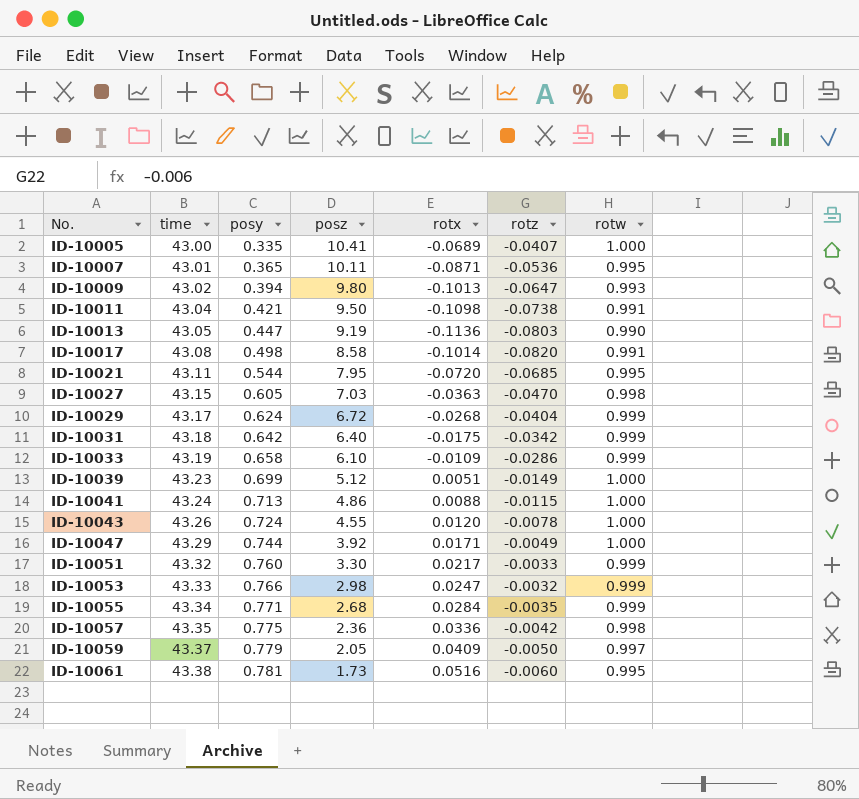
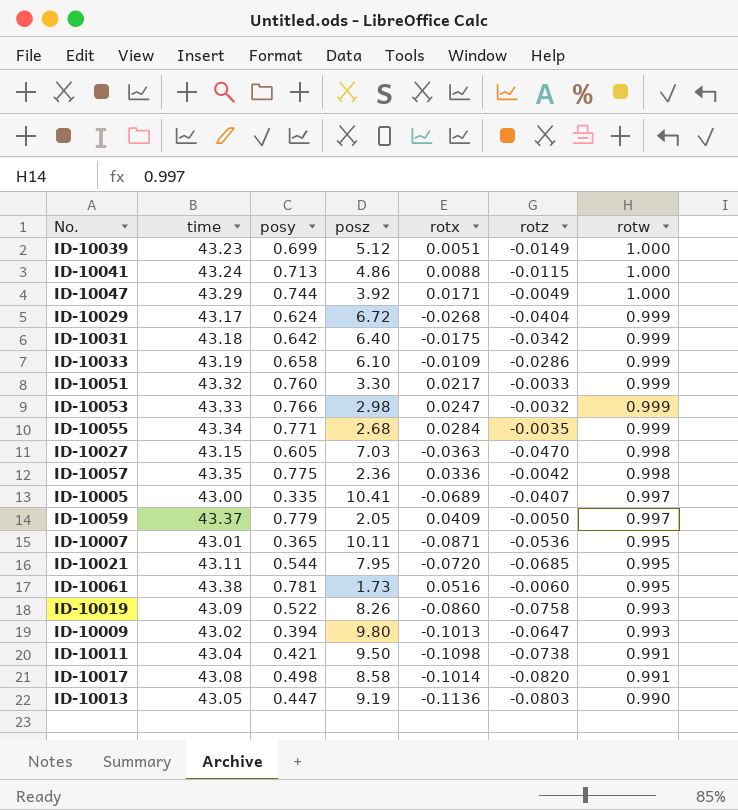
row order: No. ascending -> rotw descending
row ID-10043: 43.26 | 0.724 | 4.55 | 0.0120 | -0.0078 | 1.000 -> none
ID-10005 | rotw: 1.000 -> 0.997
row ID-10019: none -> 43.09 | 0.522 | 8.26 | -0.0860 | -0.0758 | 0.993

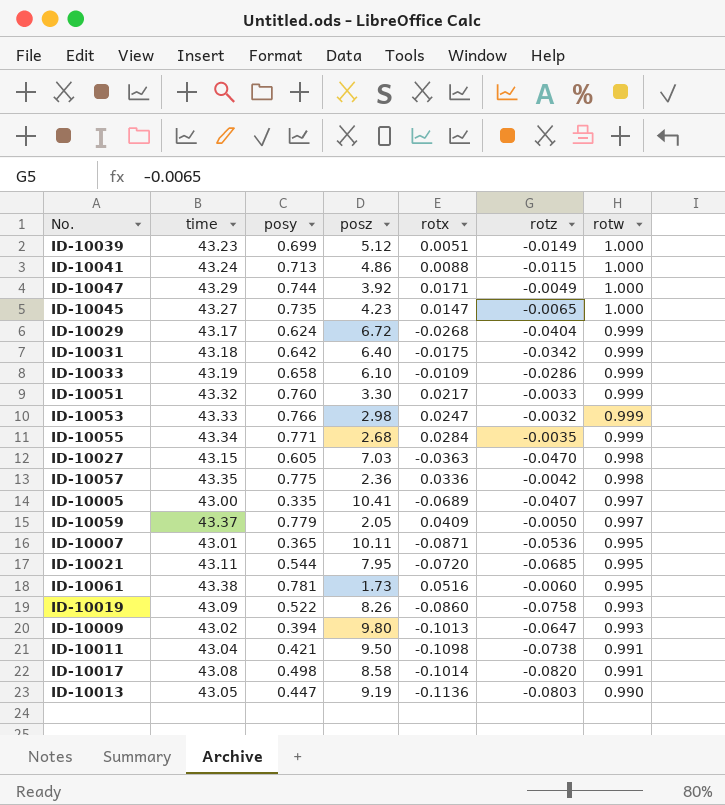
row ID-10045: none -> 43.27 | 0.735 | 4.23 | 0.0147 | -0.0065 | 1.000

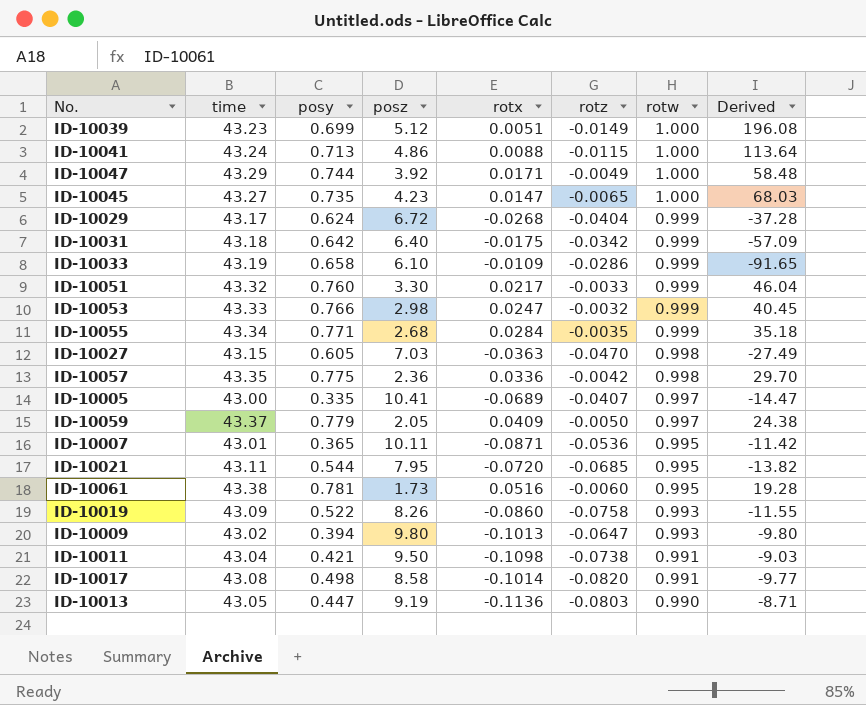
column Derived | formula: none -> [rotw] / [rotx]

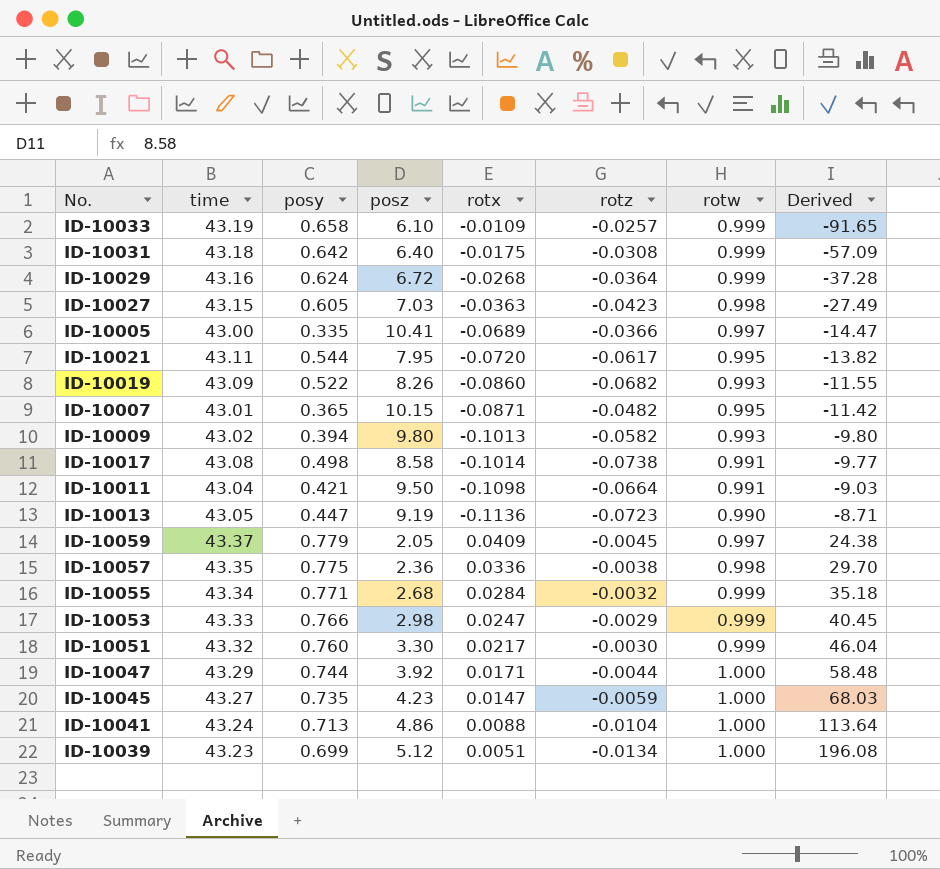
row order: rotw descending -> Derived ascending
row ID-10061: 43.38 | 0.781 | 1.73 | 0.0516 | -0.0060 | 0.995 | 19.28 -> none
ID-10033 | rotz: -0.0286 -> -0.0257
ID-10031 | rotz: -0.0342 -> -0.0308
ID-10029 | time: 43.17 -> 43.16
ID-10029 | rotz: -0.0404 -> -0.0364
ID-10027 | rotz: -0.0470 -> -0.0423
ID-10005 | rotz: -0.0407 -> -0.0366
ID-10021 | rotz: -0.0685 -> -0.0617
ID-10019 | rotz: -0.0758 -> -0.0682
ID-10007 | posz: 10.11 -> 10.15
ID-10007 | rotz: -0.0536 -> -0.0482
ID-10009 | rotz: -0.0647 -> -0.0582
ID-10017 | rotz: -0.0820 -> -0.0738
ID-10011 | rotz: -0.0738 -> -0.0664
ID-10013 | rotz: -0.0803 -> -0.0723
ID-10059 | rotz: -0.0050 -> -0.0045
ID-10057 | rotz: -0.0042 -> -0.0038
ID-10055 | rotz: -0.0035 -> -0.0032
ID-10053 | rotz: -0.0032 -> -0.0029
ID-10051 | rotz: -0.0033 -> -0.0030
ID-10047 | rotz: -0.0049 -> -0.0044
ID-10045 | rotz: -0.0065 -> -0.0059
ID-10041 | rotz: -0.0115 -> -0.0104
ID-10039 | rotz: -0.0149 -> -0.0134

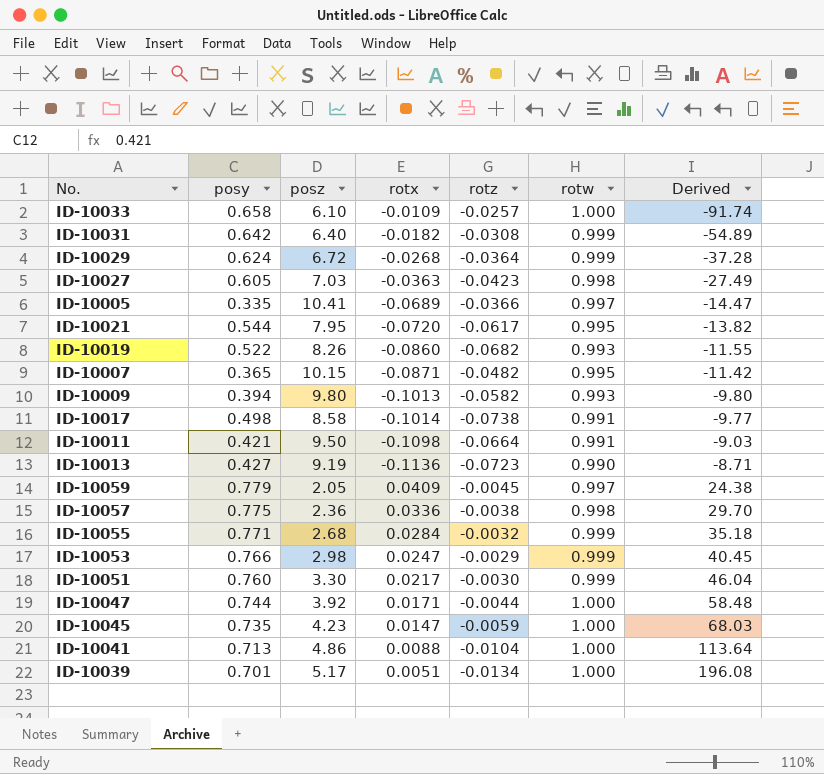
column time | position: 2 -> none
ID-10033 | rotw: 0.999 -> 1.000
ID-10033 | Derived: -91.65 -> -91.74
ID-10031 | rotx: -0.0175 -> -0.0182
ID-10031 | Derived: -57.09 -> -54.89
ID-10013 | posy: 0.447 -> 0.427
ID-10039 | posy: 0.699 -> 0.701
ID-10039 | posz: 5.12 -> 5.17

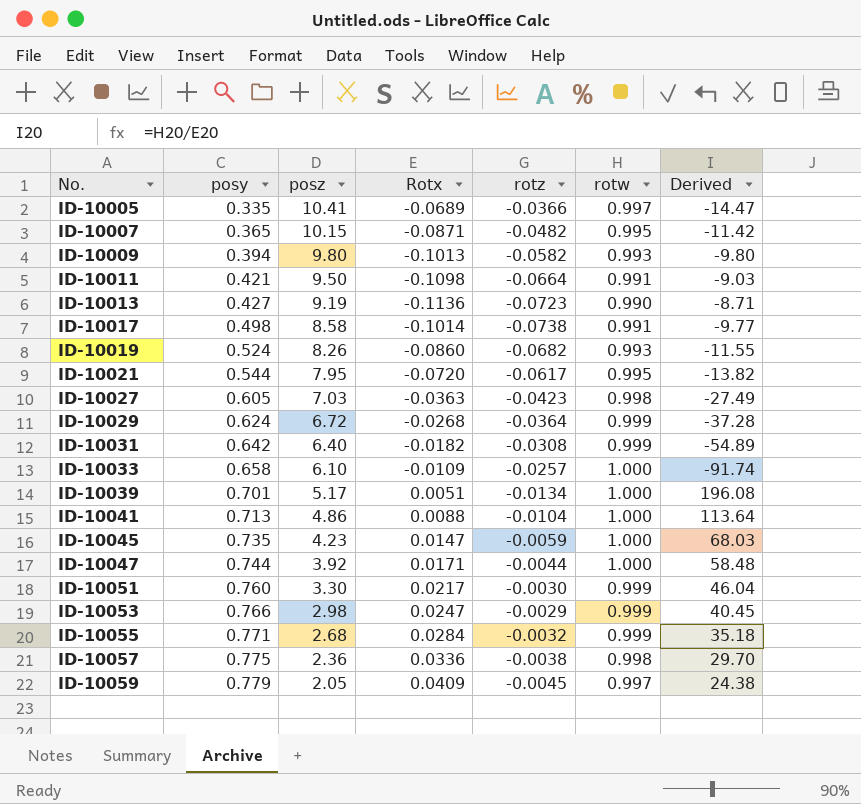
row order: Derived ascending -> No. ascending
column name: rotx -> Rotx
ID-10019 | posy: 0.522 -> 0.524

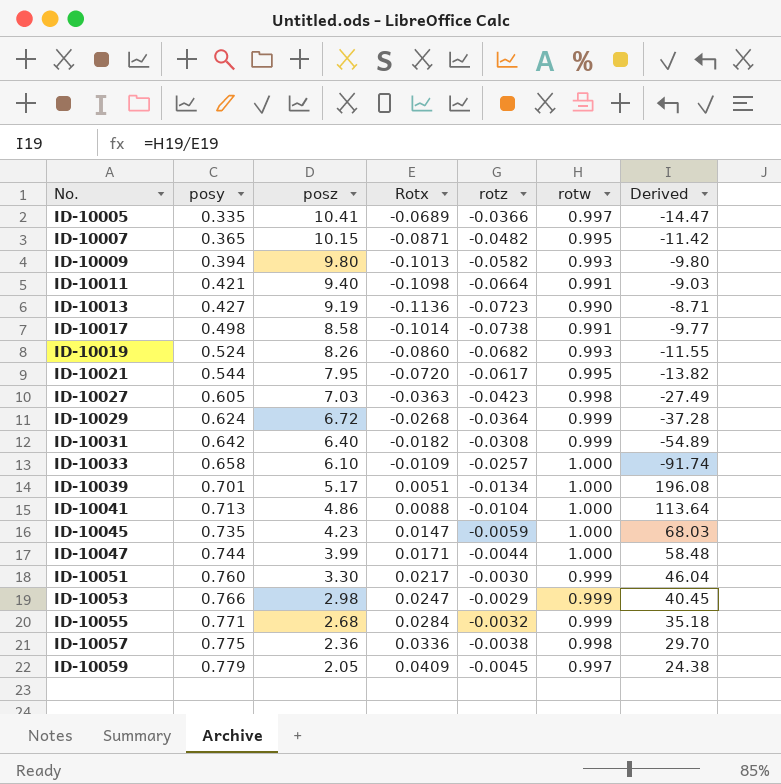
ID-10011 | posz: 9.50 -> 9.40
ID-10047 | posz: 3.92 -> 3.99

